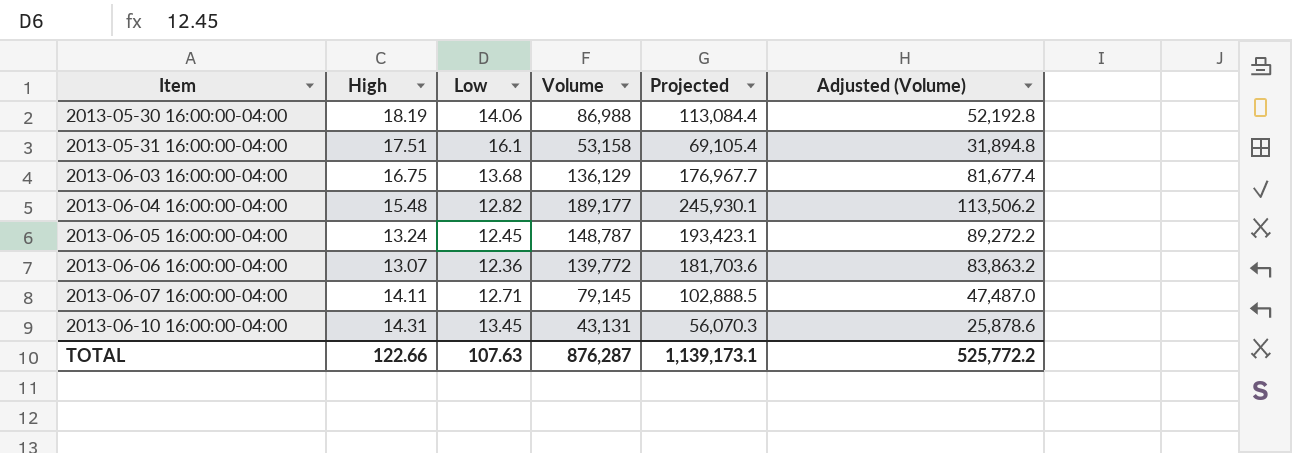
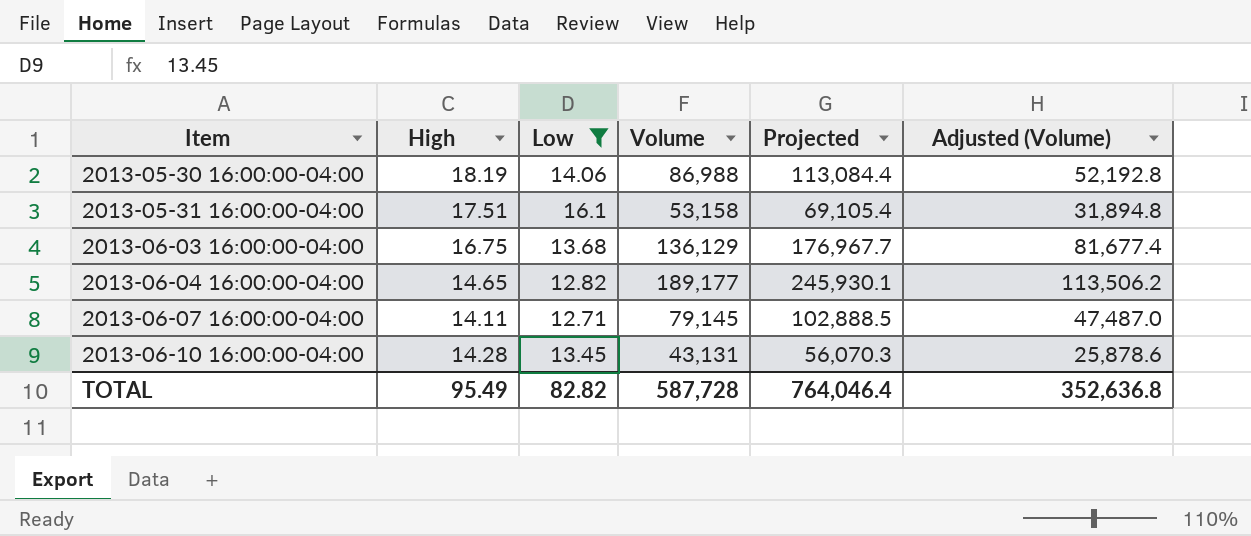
filter: none -> Low >= 12.71
2013-06-04 16:00:00-04:00 | High: 15.48 -> 14.65
2013-06-10 16:00:00-04:00 | High: 14.31 -> 14.28
TOTAL | High: 122.66 -> 95.49
TOTAL | Low: 107.63 -> 82.82
TOTAL | Volume: 876,287 -> 587,728
TOTAL | Projected: 1,139,173.1 -> 764,046.4
TOTAL | Adjusted (Volume): 525,772.2 -> 352,636.8

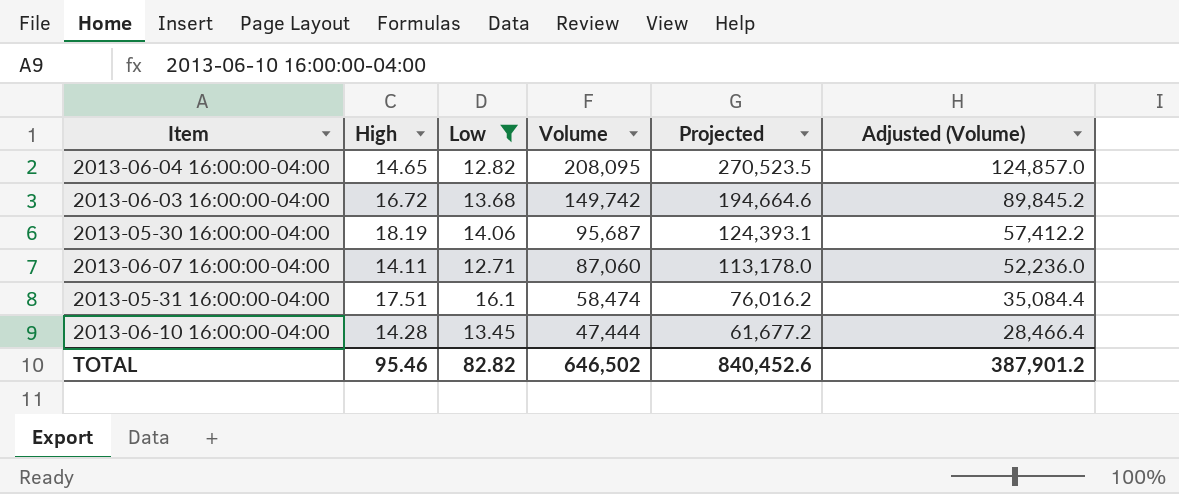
row order: Item ascending -> Volume descending
2013-06-04 16:00:00-04:00 | Volume: 189,177 -> 208,095
2013-06-04 16:00:00-04:00 | Projected: 245,930.1 -> 270,523.5
2013-06-04 16:00:00-04:00 | Adjusted (Volume): 113,506.2 -> 124,857.0
2013-06-03 16:00:00-04:00 | High: 16.75 -> 16.72
2013-06-03 16:00:00-04:00 | Volume: 136,129 -> 149,742
2013-06-03 16:00:00-04:00 | Projected: 176,967.7 -> 194,664.6
2013-06-03 16:00:00-04:00 | Adjusted (Volume): 81,677.4 -> 89,845.2
2013-05-30 16:00:00-04:00 | Volume: 86,988 -> 95,687
2013-05-30 16:00:00-04:00 | Projected: 113,084.4 -> 124,393.1
2013-05-30 16:00:00-04:00 | Adjusted (Volume): 52,192.8 -> 57,412.2
2013-06-07 16:00:00-04:00 | Volume: 79,145 -> 87,060
2013-06-07 16:00:00-04:00 | Projected: 102,888.5 -> 113,178.0
2013-06-07 16:00:00-04:00 | Adjusted (Volume): 47,487.0 -> 52,236.0
2013-05-31 16:00:00-04:00 | Volume: 53,158 -> 58,474
2013-05-31 16:00:00-04:00 | Projected: 69,105.4 -> 76,016.2
2013-05-31 16:00:00-04:00 | Adjusted (Volume): 31,894.8 -> 35,084.4
2013-06-10 16:00:00-04:00 | Volume: 43,131 -> 47,444
2013-06-10 16:00:00-04:00 | Projected: 56,070.3 -> 61,677.2
2013-06-10 16:00:00-04:00 | Adjusted (Volume): 25,878.6 -> 28,466.4
TOTAL | High: 95.49 -> 95.46
TOTAL | Volume: 587,728 -> 646,502
TOTAL | Projected: 764,046.4 -> 840,452.6
TOTAL | Adjusted (Volume): 352,636.8 -> 387,901.2

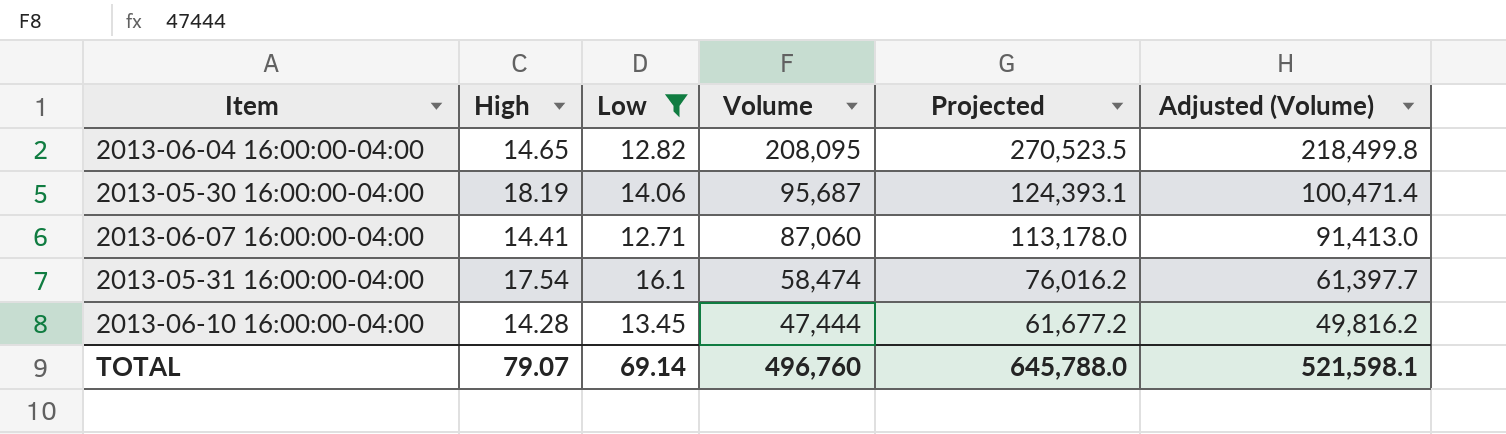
column Adjusted (Volume) | formula: [Volume] * 0.6 -> [Volume] * 1.05
row 2013-06-03 16:00:00-04:00: 16.72 | 13.68 | 149,742 | 194,664.6 | 89,845.2 -> none
2013-06-07 16:00:00-04:00 | High: 14.11 -> 14.41
2013-05-31 16:00:00-04:00 | High: 17.51 -> 17.54
TOTAL | High: 95.46 -> 79.07
TOTAL | Low: 82.82 -> 69.14
TOTAL | Volume: 646,502 -> 496,760
TOTAL | Projected: 840,452.6 -> 645,788.0
TOTAL | Adjusted (Volume): 387,901.2 -> 521,598.1

